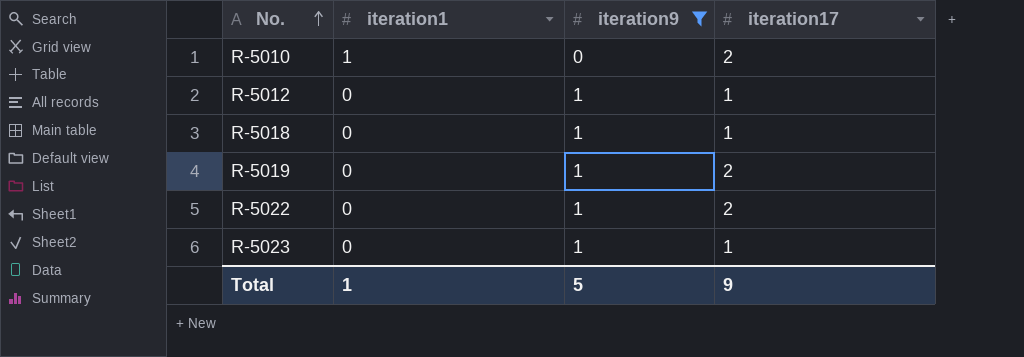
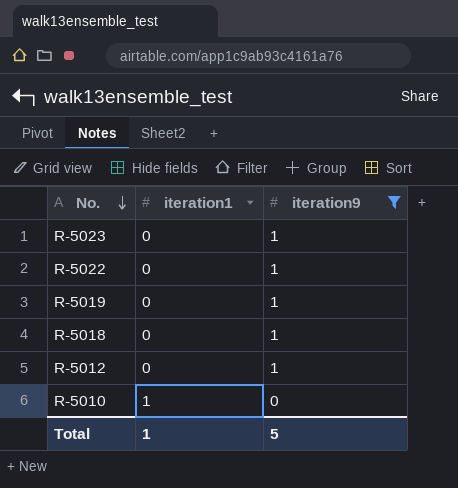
row order: No. ascending -> No. descending
column iteration17 | position: 4 -> none

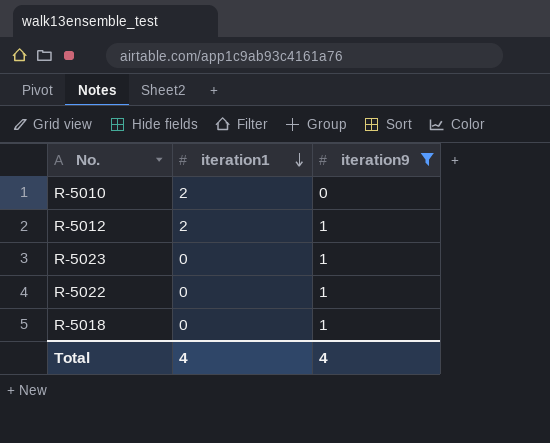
row order: No. descending -> iteration1 descending
row R-5019: 0 | 1 -> none
R-5010 | iteration1: 1 -> 2
R-5012 | iteration1: 0 -> 2
Total | iteration1: 1 -> 4
Total | iteration9: 5 -> 4

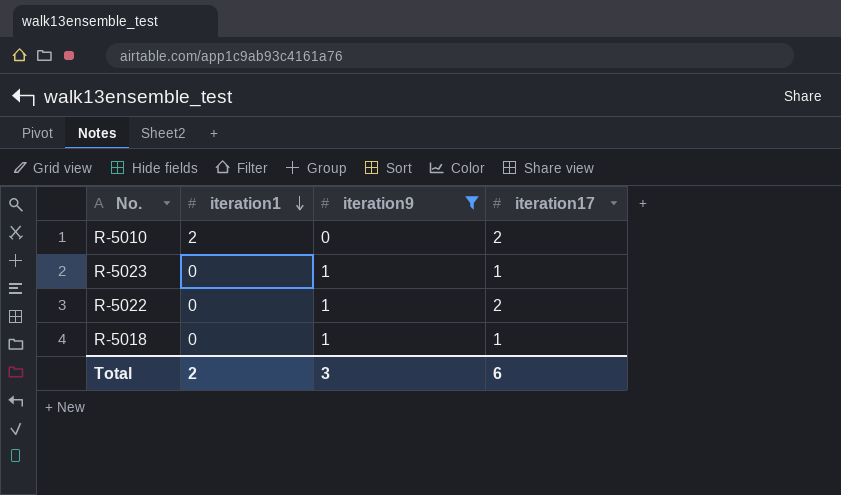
column iteration17 | position: none -> 4
row R-5012: 2 | 1 -> none
Total | iteration1: 4 -> 2
Total | iteration9: 4 -> 3

